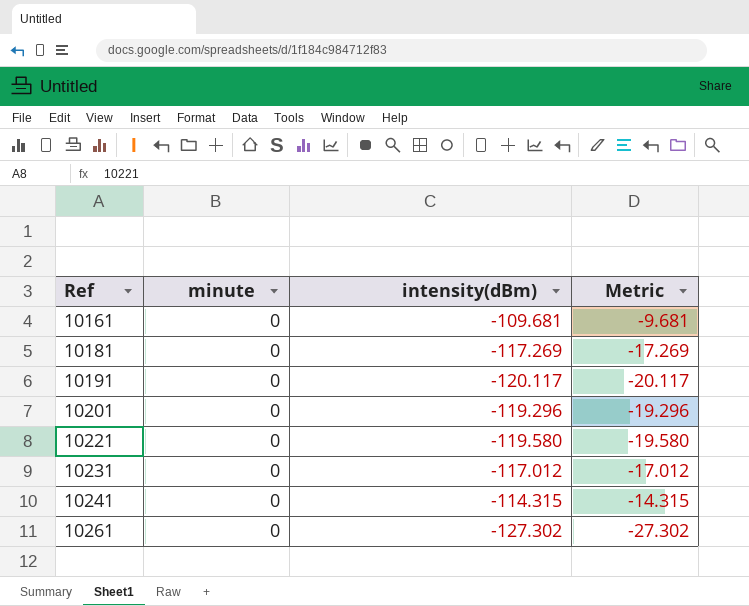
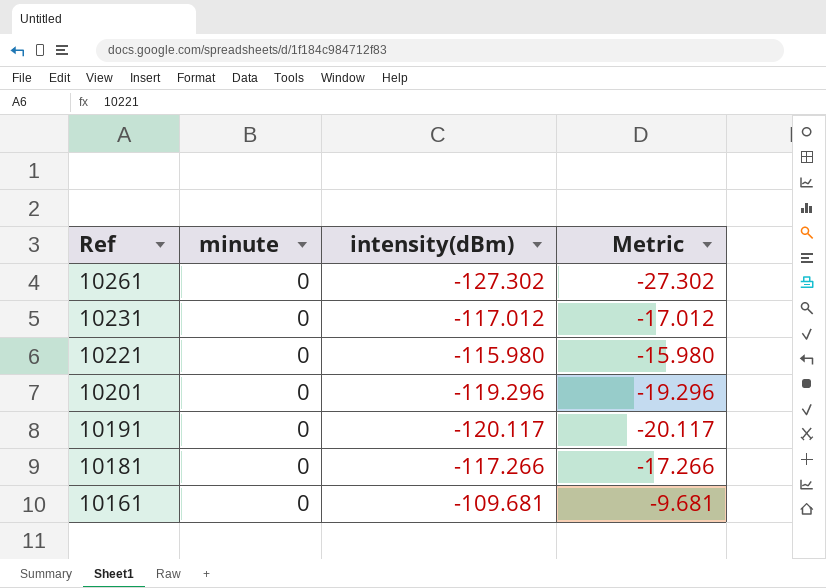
row order: Ref ascending -> Ref descending
row 10241: 0 | -114.315 | -14.315 -> none
10221 | intensity(dBm): -119.580 -> -115.980
10221 | Metric: -19.580 -> -15.980
10181 | intensity(dBm): -117.269 -> -117.266
10181 | Metric: -17.269 -> -17.266

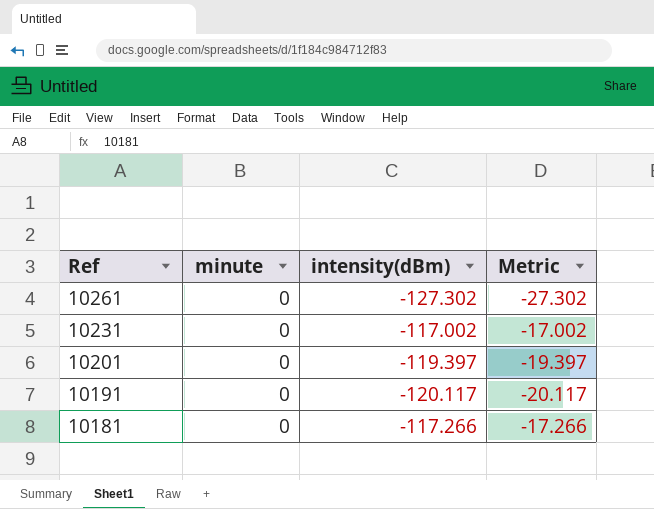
row 10221: 0 | -115.980 | -15.980 -> none
row 10161: 0 | -109.681 | -9.681 -> none
10231 | intensity(dBm): -117.012 -> -117.002
10231 | Metric: -17.012 -> -17.002
10201 | intensity(dBm): -119.296 -> -119.397
10201 | Metric: -19.296 -> -19.397

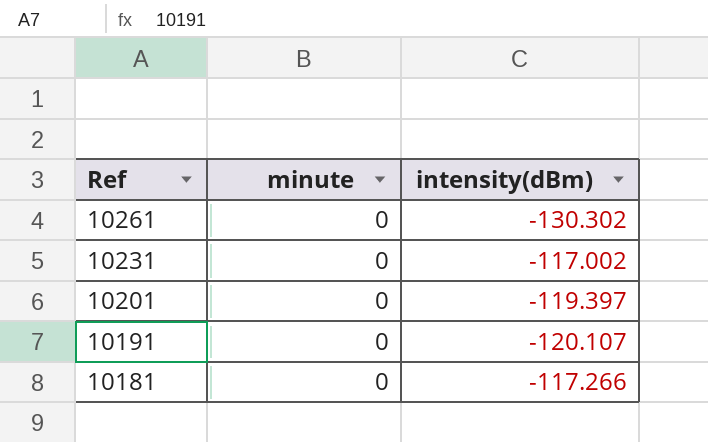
column Metric | formula: [intensity(dBm)] + 100 -> none
10261 | intensity(dBm): -127.302 -> -130.302
10191 | intensity(dBm): -120.117 -> -120.107

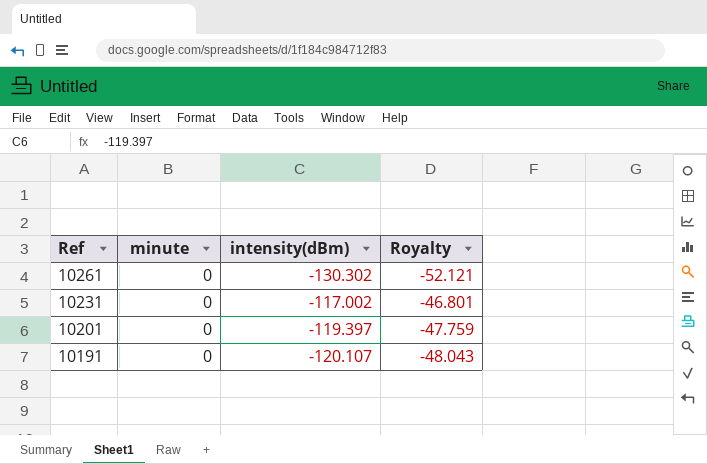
column Royalty | formula: none -> [intensity(dBm)] * 0.4
row 10181: 0 | -117.266 -> none

